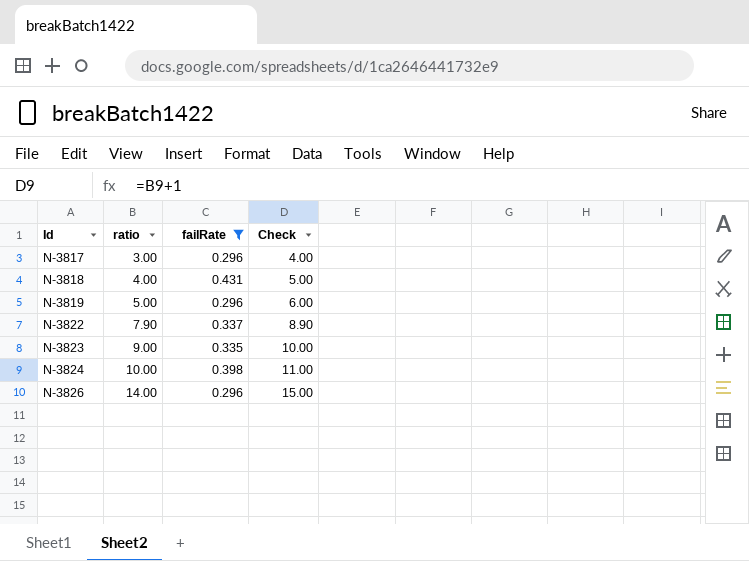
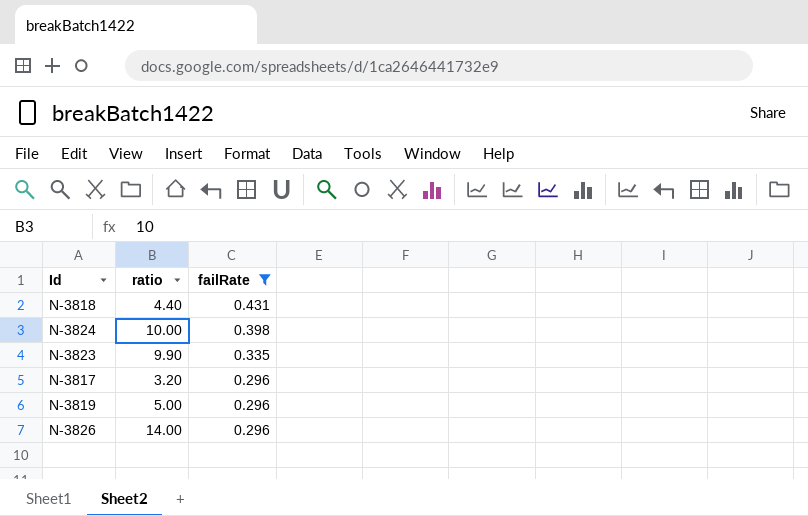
row order: Id ascending -> failRate descending
column Check | formula: [ratio] + 1 -> none
row N-3822: 7.90 | 0.337 | 8.90 -> none
N-3818 | ratio: 4.00 -> 4.40
N-3823 | ratio: 9.00 -> 9.90
N-3817 | ratio: 3.00 -> 3.20

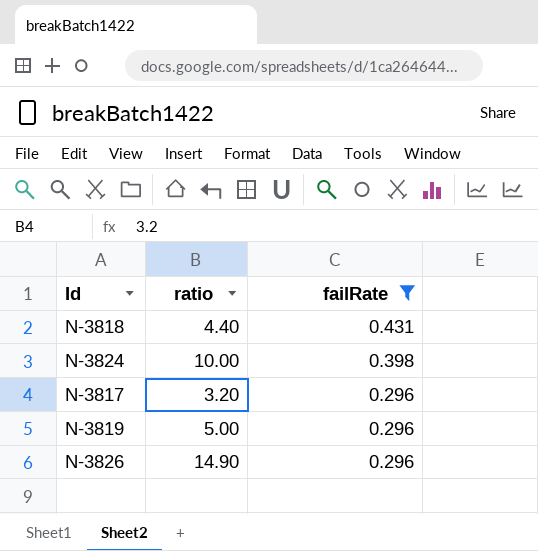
row N-3823: 9.90 | 0.335 -> none
N-3826 | ratio: 14.00 -> 14.90

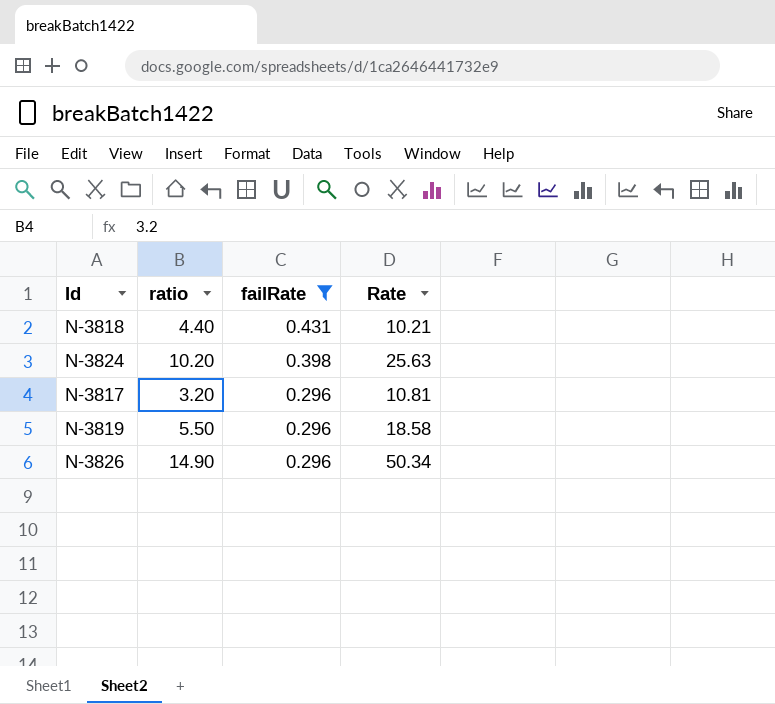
column Rate | formula: none -> [ratio] / [failRate]
N-3824 | ratio: 10.00 -> 10.20
N-3819 | ratio: 5.00 -> 5.50

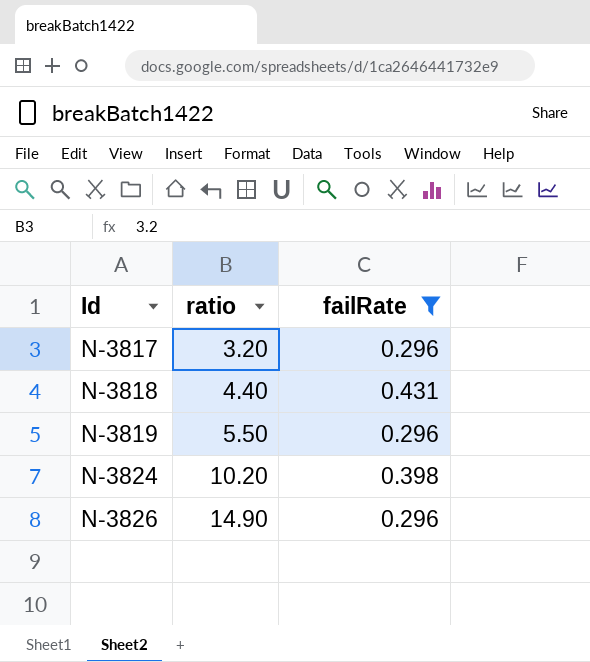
row order: failRate descending -> Id ascending
column Rate | formula: [ratio] / [failRate] -> none

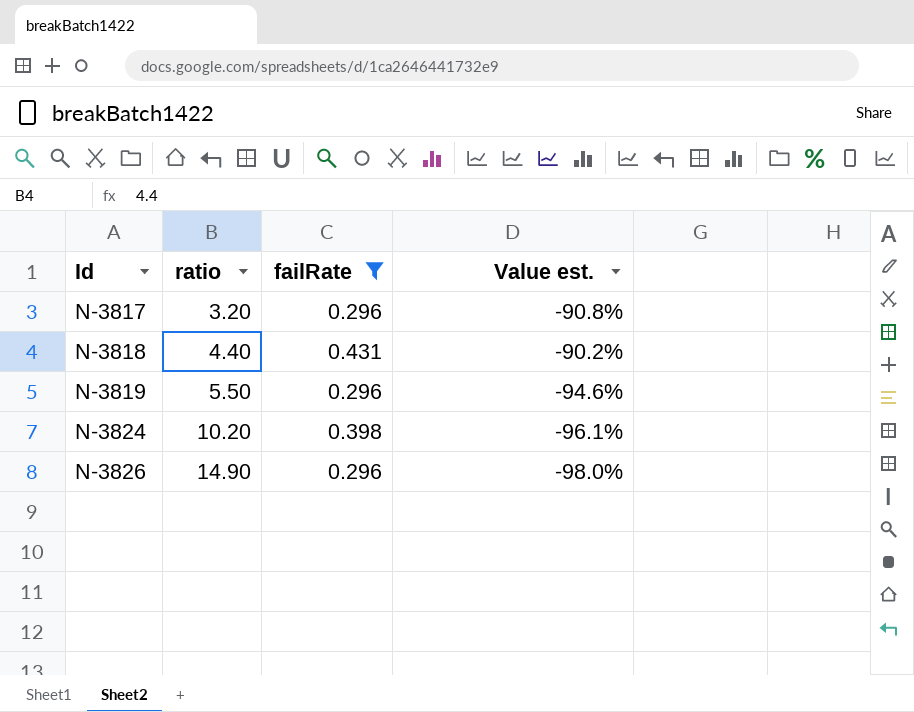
column Value est. | formula: none -> ([failRate] - [ratio]) / [ratio]

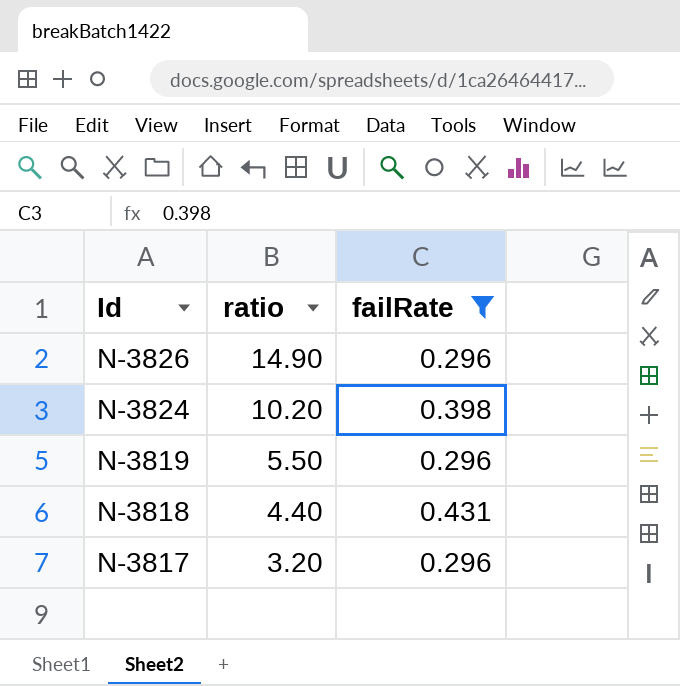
row order: Id ascending -> Id descending
column Value est. | formula: ([failRate] - [ratio]) / [ratio] -> none

